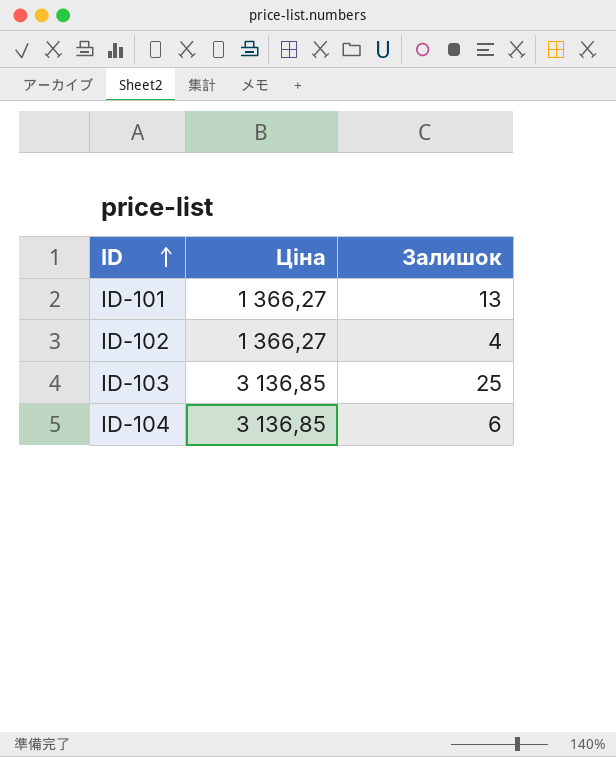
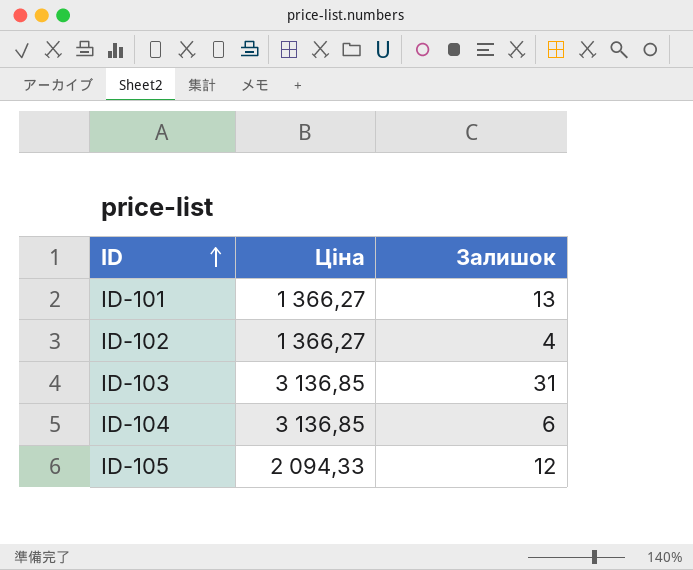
ID-103 | Залишок: 25 -> 31
row ID-105: none -> 2 094,33 | 12

